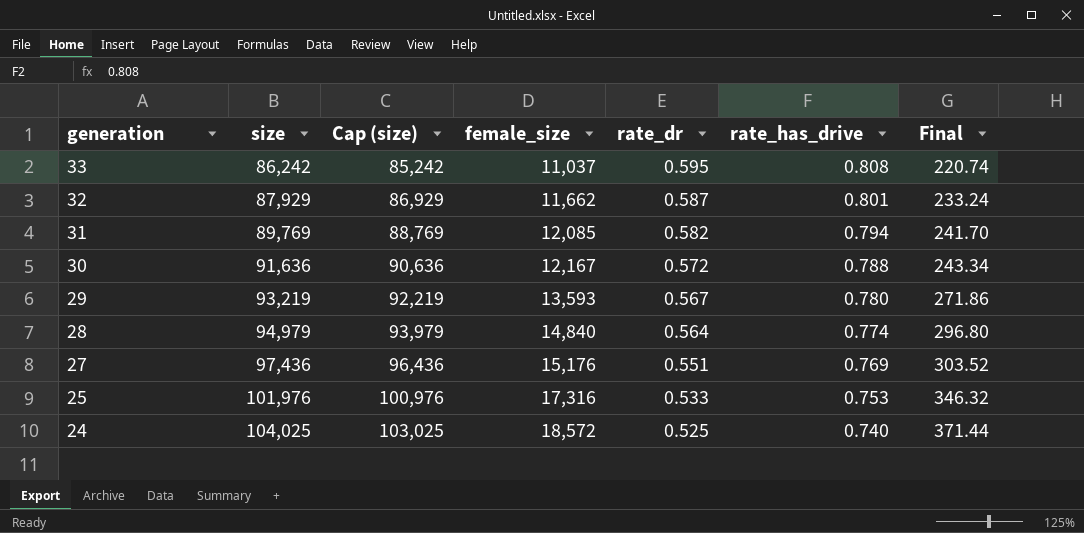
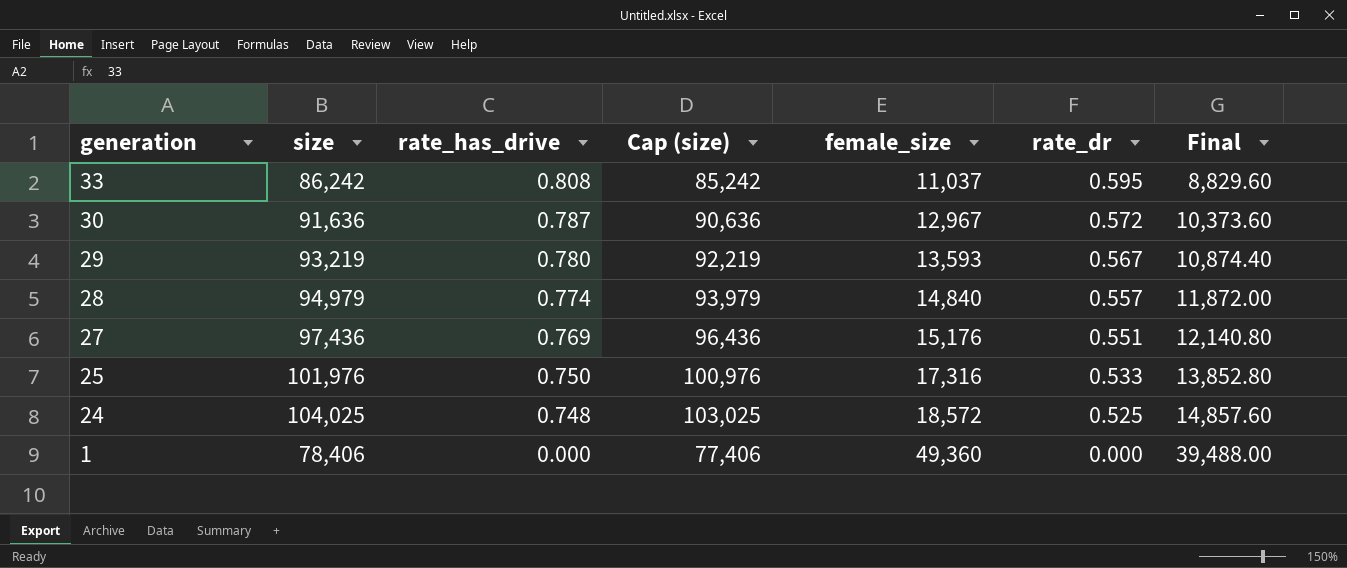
column rate_has_drive | position: 6 -> 3
column Final | formula: [female_size] * 0.02 -> [female_size] * 0.8
row 32: 87,929 | 86,929 | 11,662 | 0.587 | 0.801 | 233.24 -> none
row 31: 89,769 | 88,769 | 12,085 | 0.582 | 0.794 | 241.70 -> none
30 | rate_has_drive: 0.788 -> 0.787
30 | female_size: 12,167 -> 12,967
28 | rate_dr: 0.564 -> 0.557
25 | rate_has_drive: 0.753 -> 0.750
24 | rate_has_drive: 0.740 -> 0.748
row 1: none -> 78,406 | 0.000 | 77,406 | 49,360 | 0.000 | 39,488.00

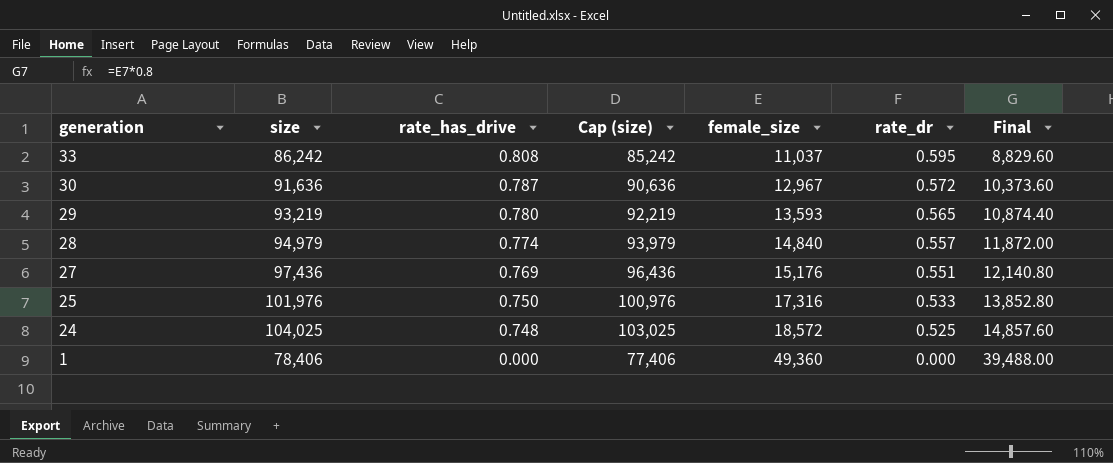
29 | rate_dr: 0.567 -> 0.565

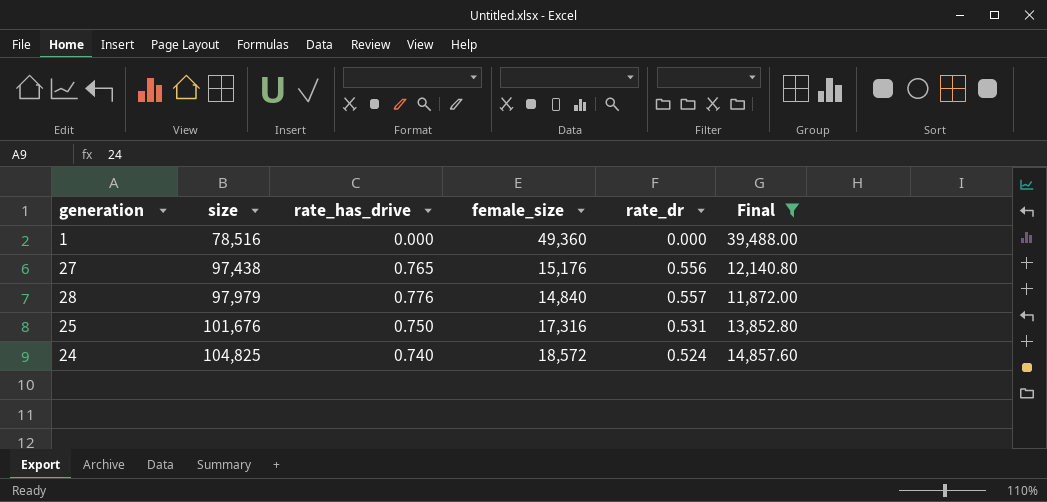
filter: none -> Final >= 11,872.00
row order: generation descending -> size ascending
column Cap (size) | formula: [size] - 1000 -> none
1 | size: 78,406 -> 78,516
27 | size: 97,436 -> 97,438
27 | rate_has_drive: 0.769 -> 0.765
27 | rate_dr: 0.551 -> 0.556
28 | size: 94,979 -> 97,979
28 | rate_has_drive: 0.774 -> 0.776
25 | size: 101,976 -> 101,676
25 | rate_dr: 0.533 -> 0.531
24 | size: 104,025 -> 104,825
24 | rate_has_drive: 0.748 -> 0.740
24 | rate_dr: 0.525 -> 0.524

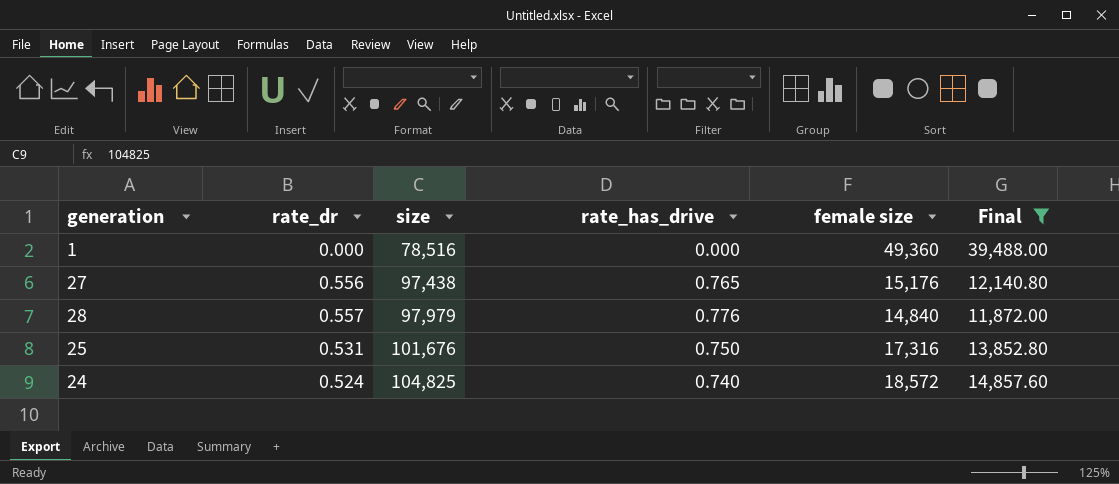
column rate_dr | position: 5 -> 2
column name: female_size -> female size

